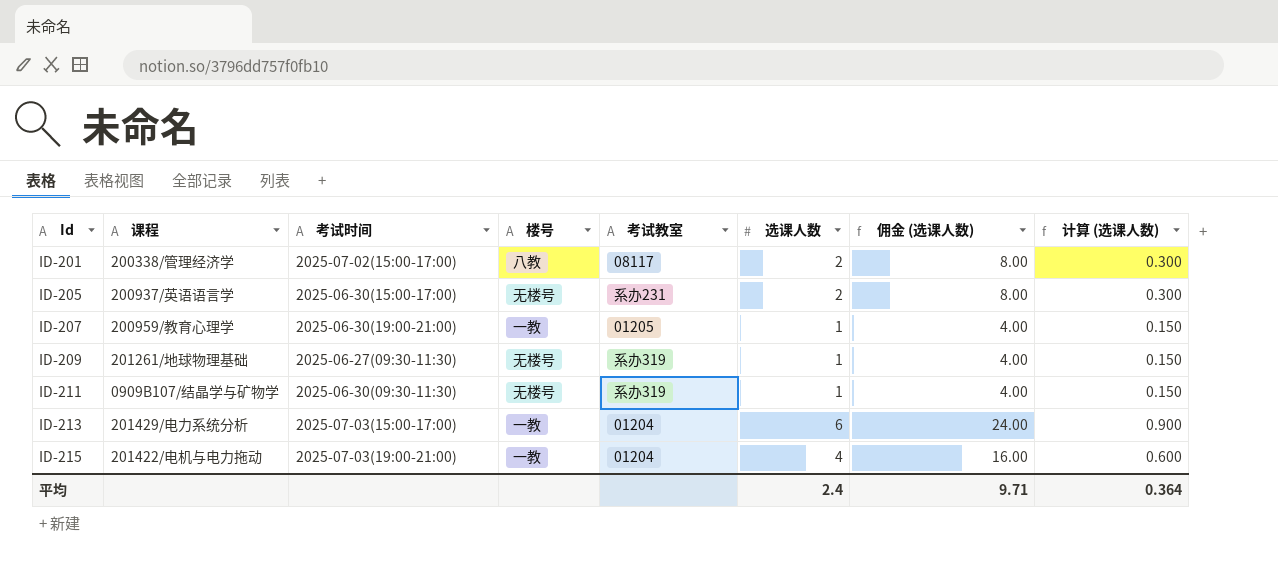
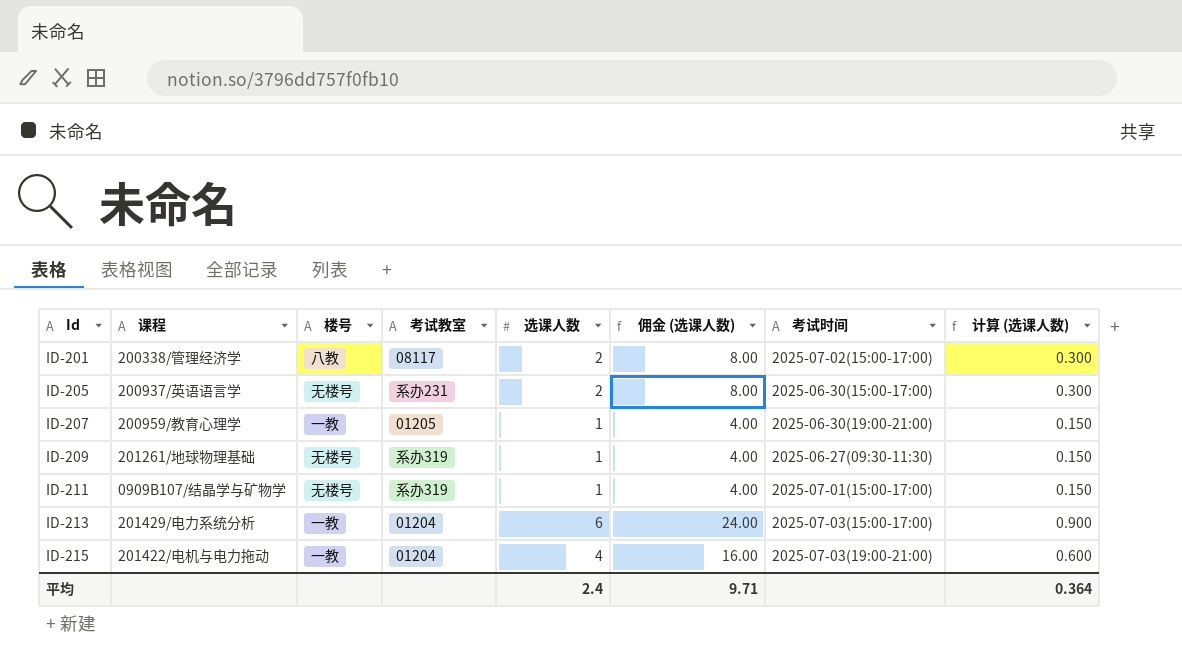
column 考试时间 | position: 3 -> 7
ID-211 | 考试时间: 2025-06-30(09:30-11:30) -> 2025-07-01(15:00-17:00)

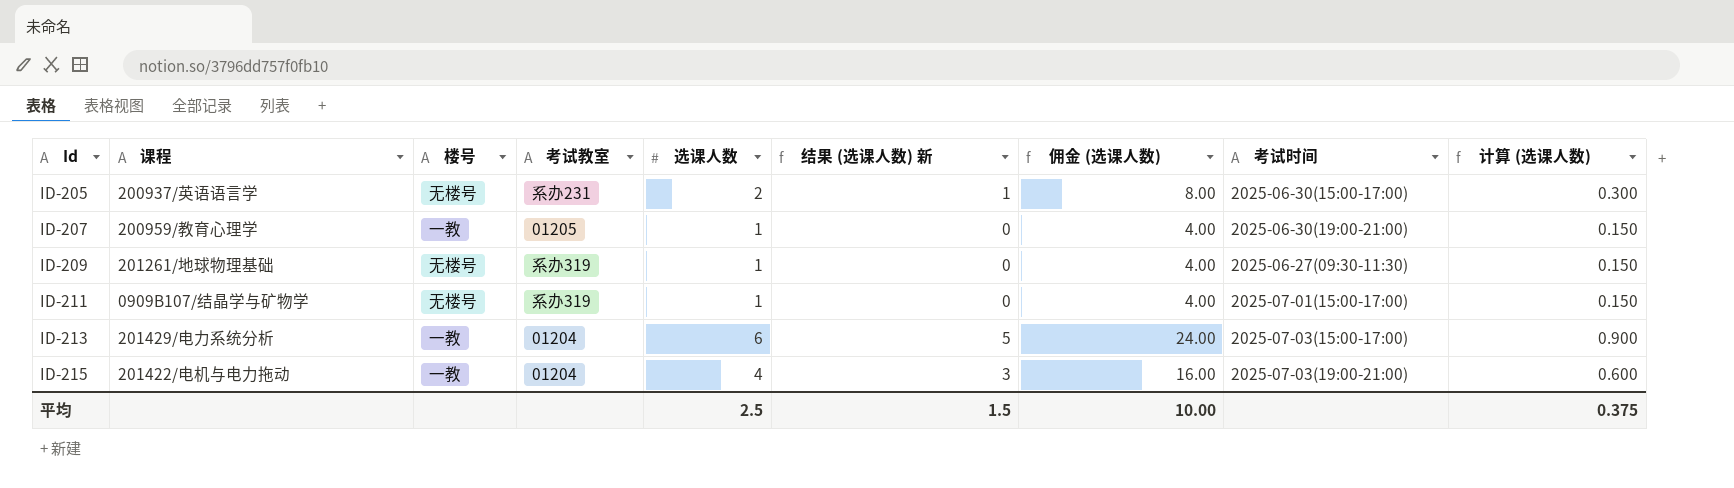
column 结果 (选课人数) 新 | formula: none -> [选课人数] - 1
row ID-201: 200338/管理经济学 | 八教 | 08117 | 2 | 8.00 | 2025-07-02(15:00-17:00) | 0.300 -> none
平均 | 选课人数: 2.4 -> 2.5
平均 | 佣金 (选课人数): 9.71 -> 10.00
平均 | 计算 (选课人数): 0.364 -> 0.375

